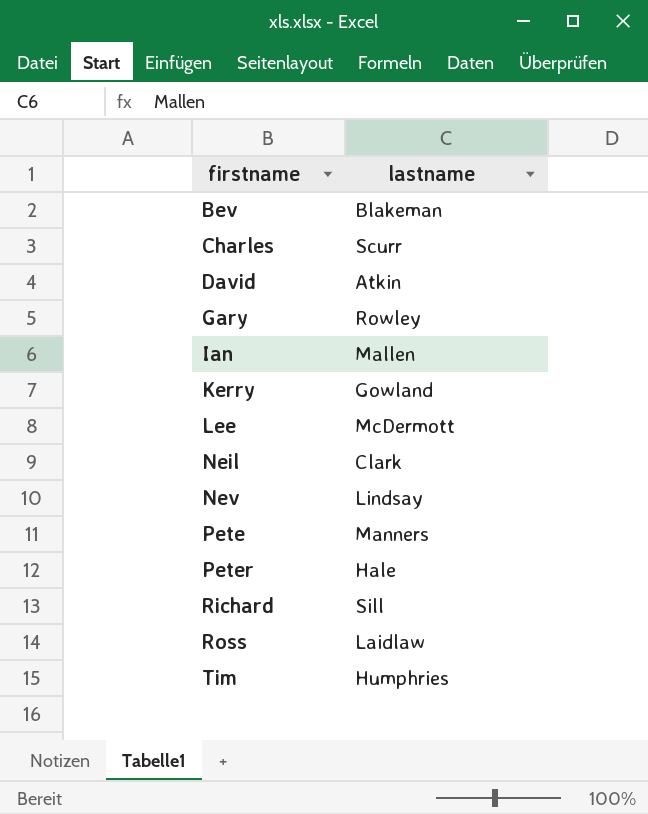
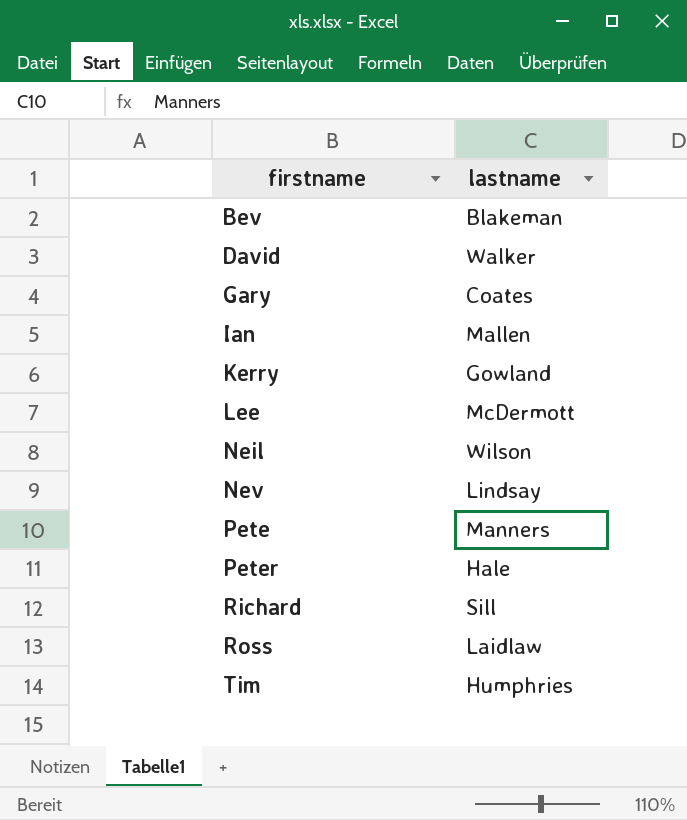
row Charles: Scurr -> none
David | lastname: Atkin -> Walker
Gary | lastname: Rowley -> Coates
Neil | lastname: Clark -> Wilson

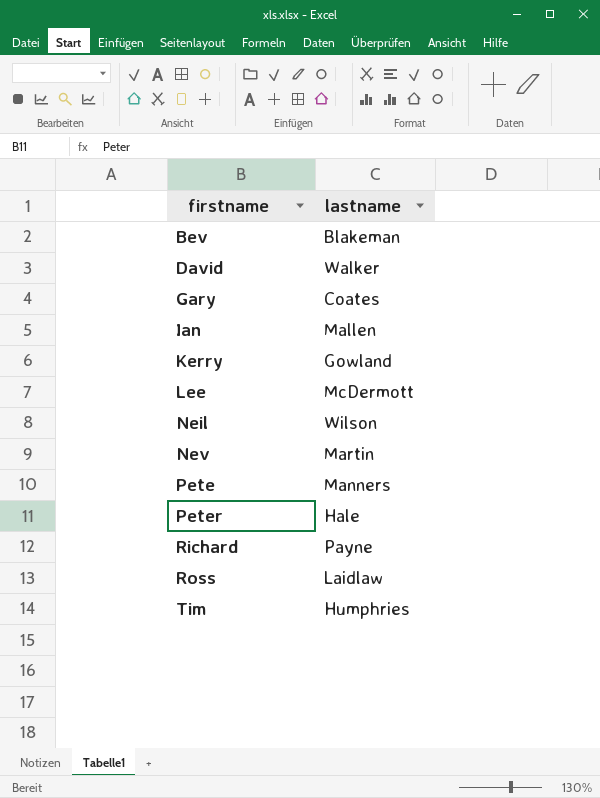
Nev | lastname: Lindsay -> Martin
Richard | lastname: Sill -> Payne

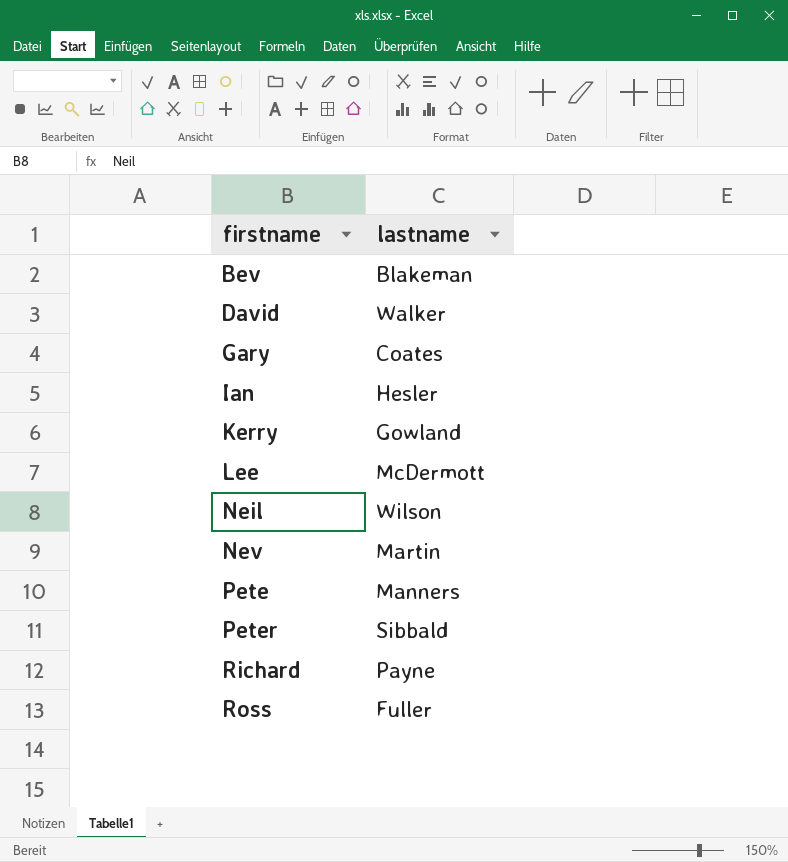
row Tim: Humphries -> none
Ian | lastname: Mallen -> Hesler
Peter | lastname: Hale -> Sibbald
Ross | lastname: Laidlaw -> Fuller

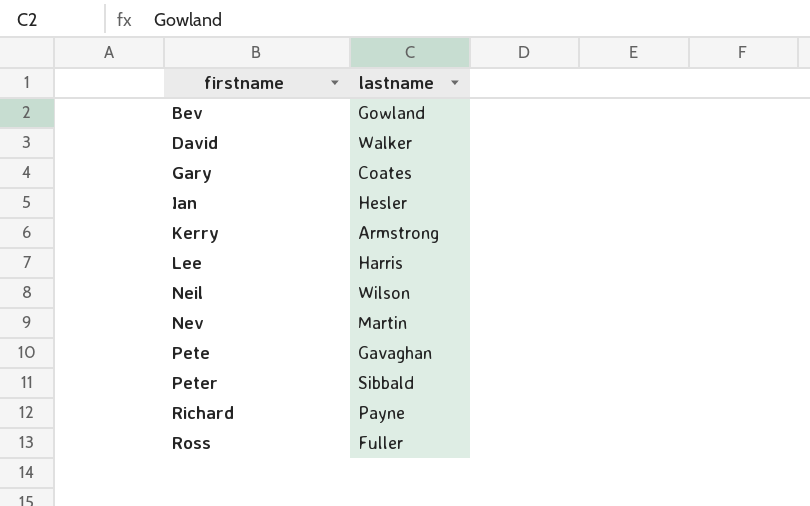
Bev | lastname: Blakeman -> Gowland
Kerry | lastname: Gowland -> Armstrong
Lee | lastname: McDermott -> Harris
Pete | lastname: Manners -> Gavaghan

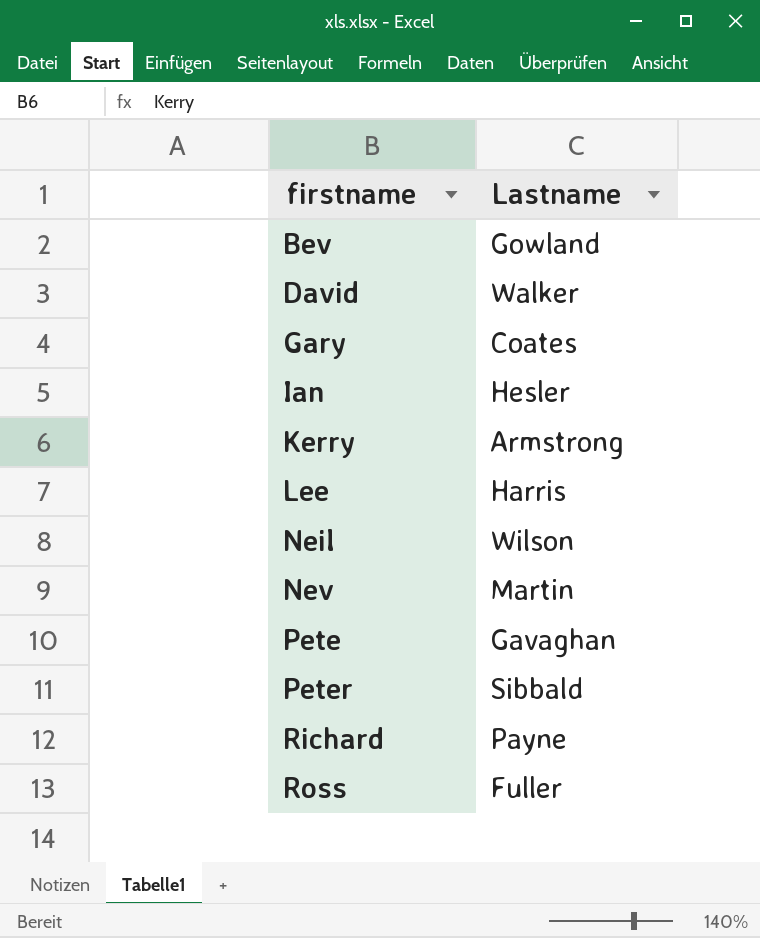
column name: lastname -> Lastname

